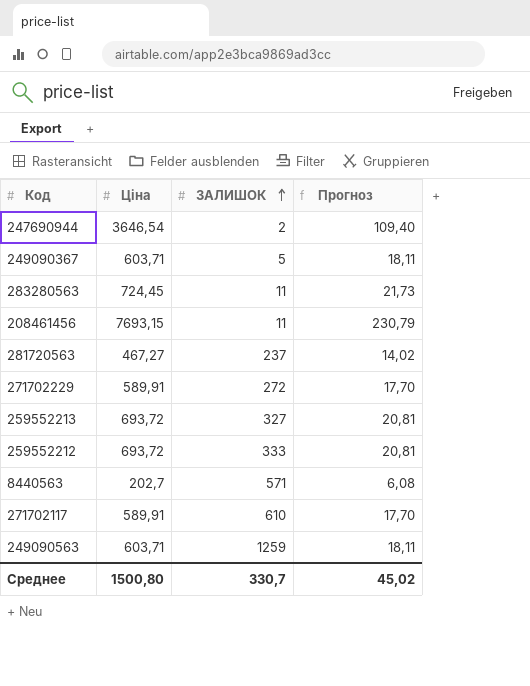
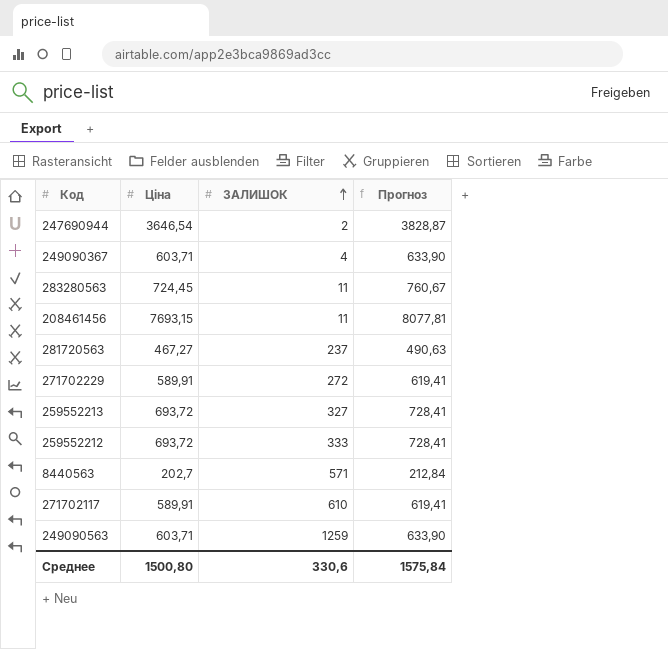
column Прогноз | formula: [Ціна] * 0,03 -> [Ціна] * 1,05
249090367 | ЗАЛИШОК: 5 -> 4
Среднее | ЗАЛИШОК: 330,7 -> 330,6
Среднее | Прогноз: 45,02 -> 1575,84

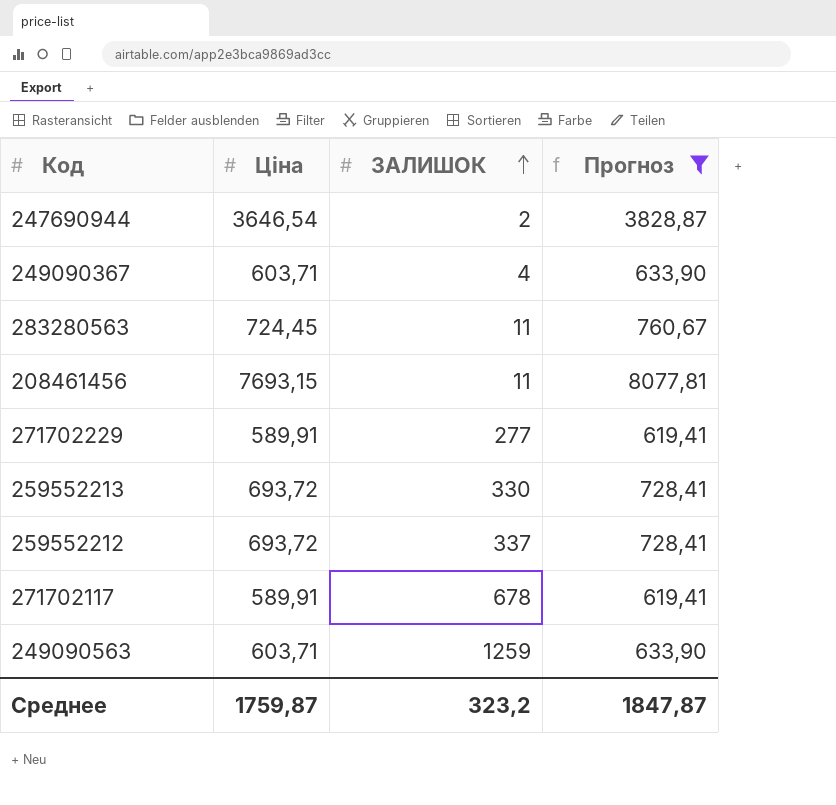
filter: none -> Прогноз >= 619,41
271702229 | ЗАЛИШОК: 272 -> 277
259552213 | ЗАЛИШОК: 327 -> 330
259552212 | ЗАЛИШОК: 333 -> 337
271702117 | ЗАЛИШОК: 610 -> 678
Среднее | Ціна: 1500,80 -> 1759,87
Среднее | ЗАЛИШОК: 330,6 -> 323,2
Среднее | Прогноз: 1575,84 -> 1847,87

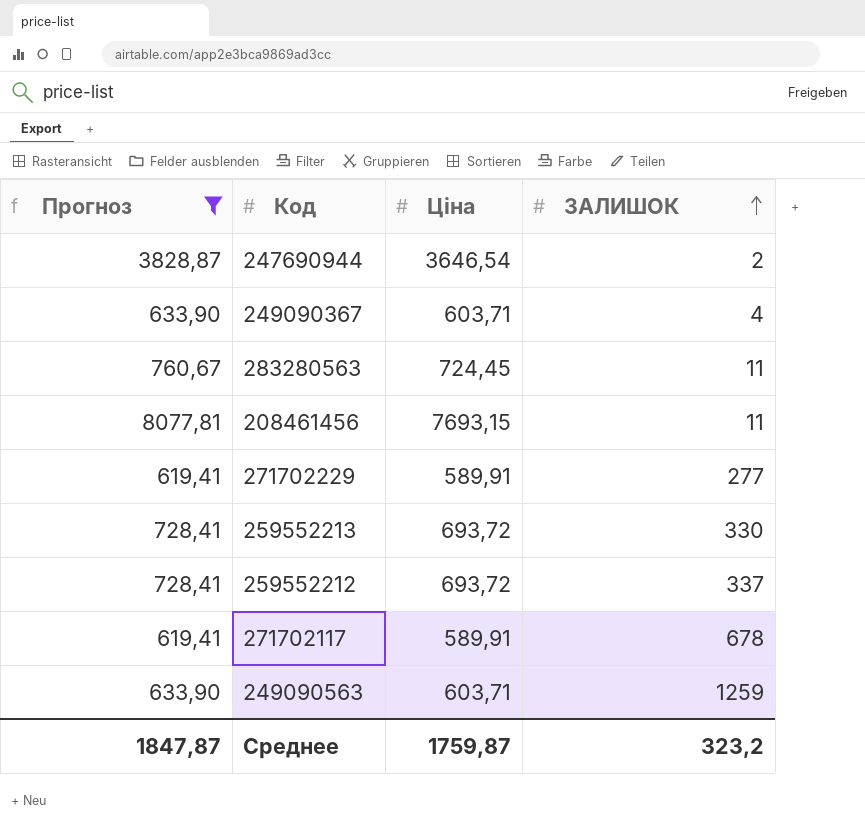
column Прогноз | position: 4 -> 1

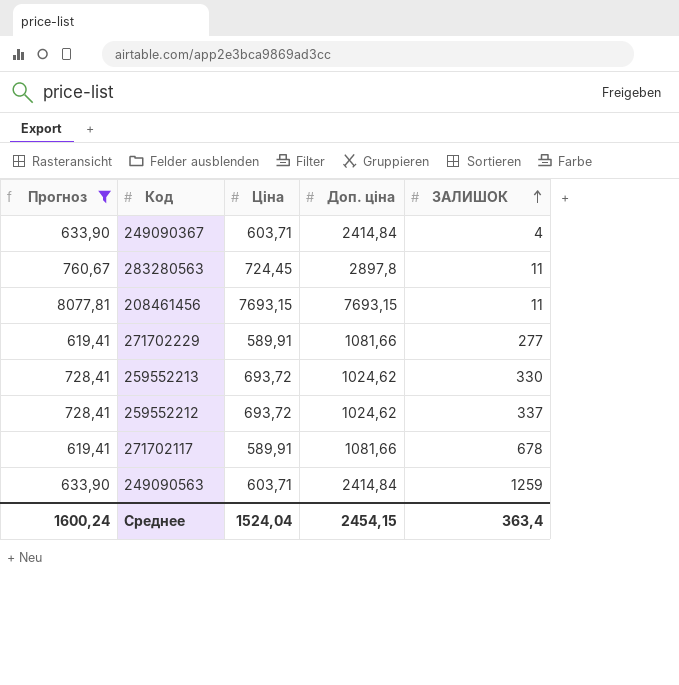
column Доп. ціна | position: none -> 4
row 247690944: 3828,87 | 3646,54 | 2 -> none
Среднее | Прогноз: 1847,87 -> 1600,24
Среднее | Ціна: 1759,87 -> 1524,04
Среднее | ЗАЛИШОК: 323,2 -> 363,4

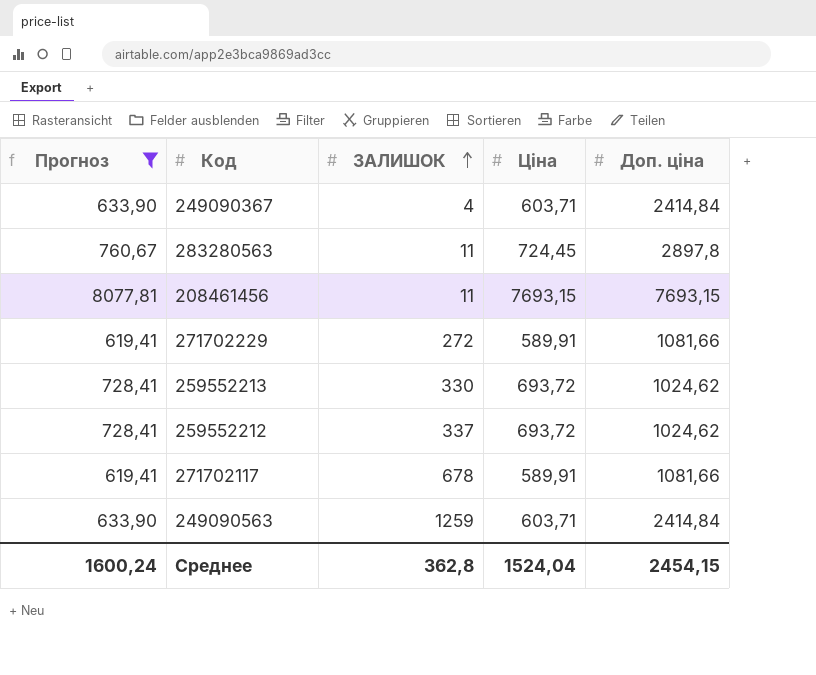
column ЗАЛИШОК | position: 5 -> 3
271702229 | ЗАЛИШОК: 277 -> 272
Среднее | ЗАЛИШОК: 363,4 -> 362,8

